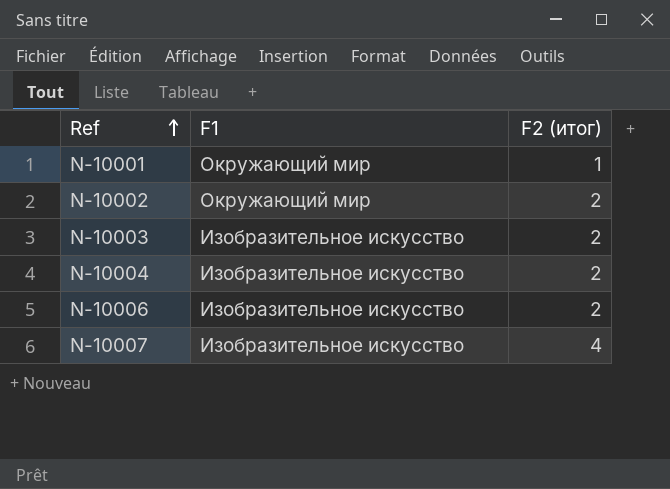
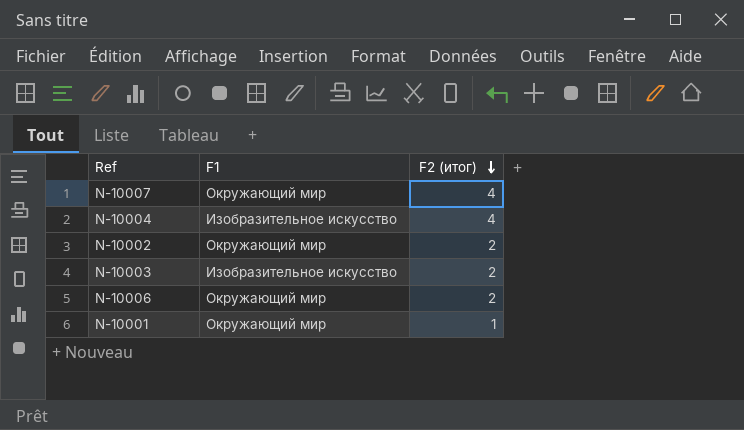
row order: Ref ascending -> F2 (итог) descending
N-10007 | F1: Изобразительное искусство -> Окружающий мир
N-10004 | F2 (итог): 2 -> 4
N-10006 | F1: Изобразительное искусство -> Окружающий мир

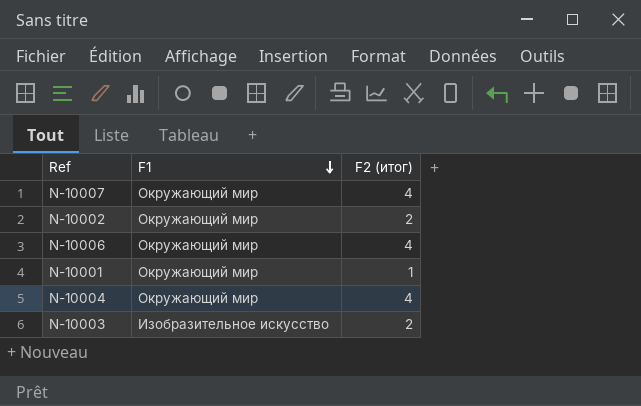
row order: F2 (итог) descending -> F1 descending
N-10006 | F2 (итог): 2 -> 4
N-10004 | F1: Изобразительное искусство -> Окружающий мир

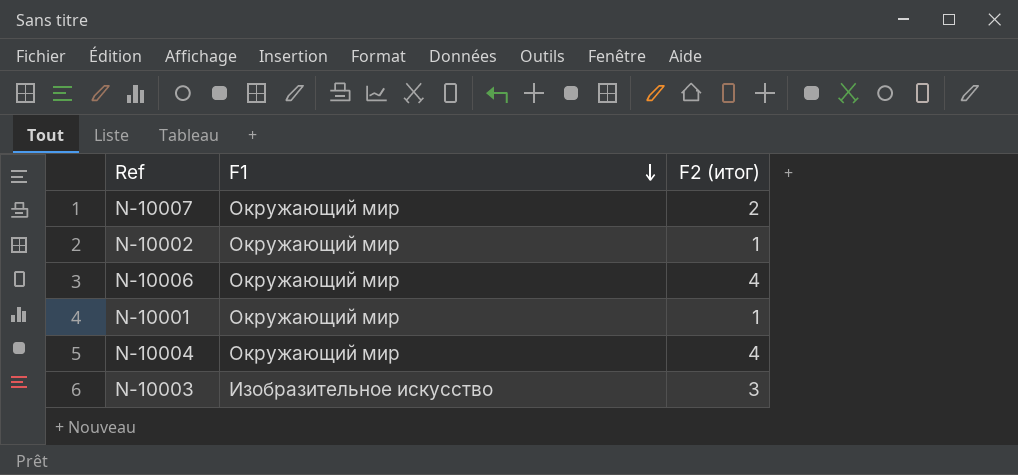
N-10007 | F2 (итог): 4 -> 2
N-10002 | F2 (итог): 2 -> 1
N-10003 | F2 (итог): 2 -> 3

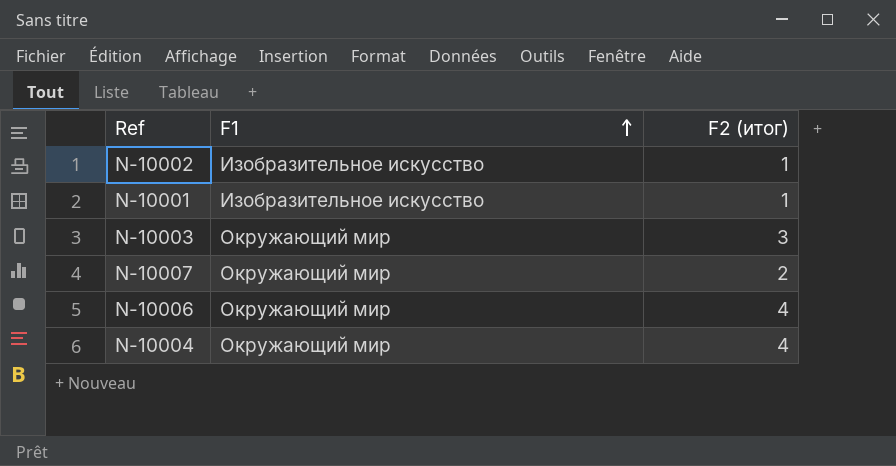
row order: F1 descending -> F1 ascending
N-10002 | F1: Окружающий мир -> Изобразительное искусство
N-10001 | F1: Окружающий мир -> Изобразительное искусство
N-10003 | F1: Изобразительное искусство -> Окружающий мир

